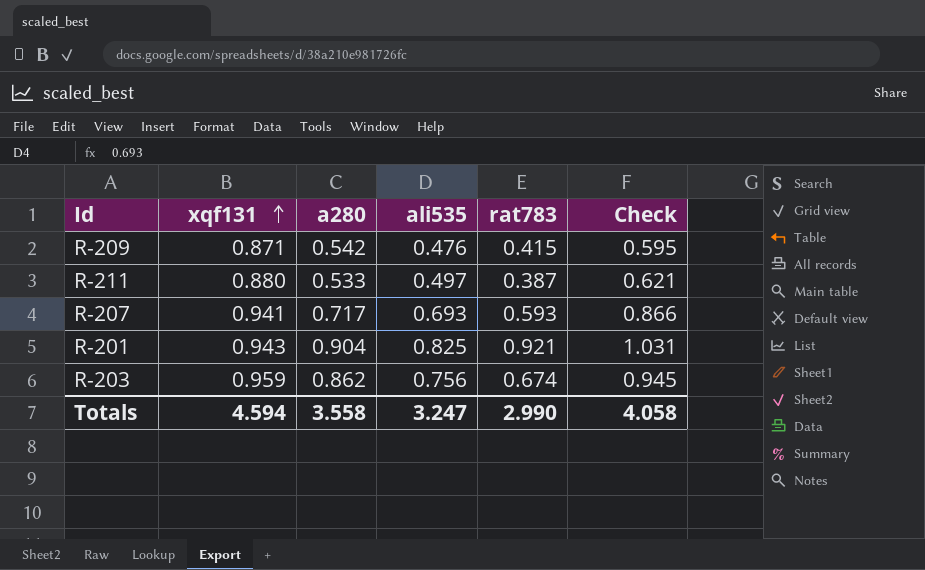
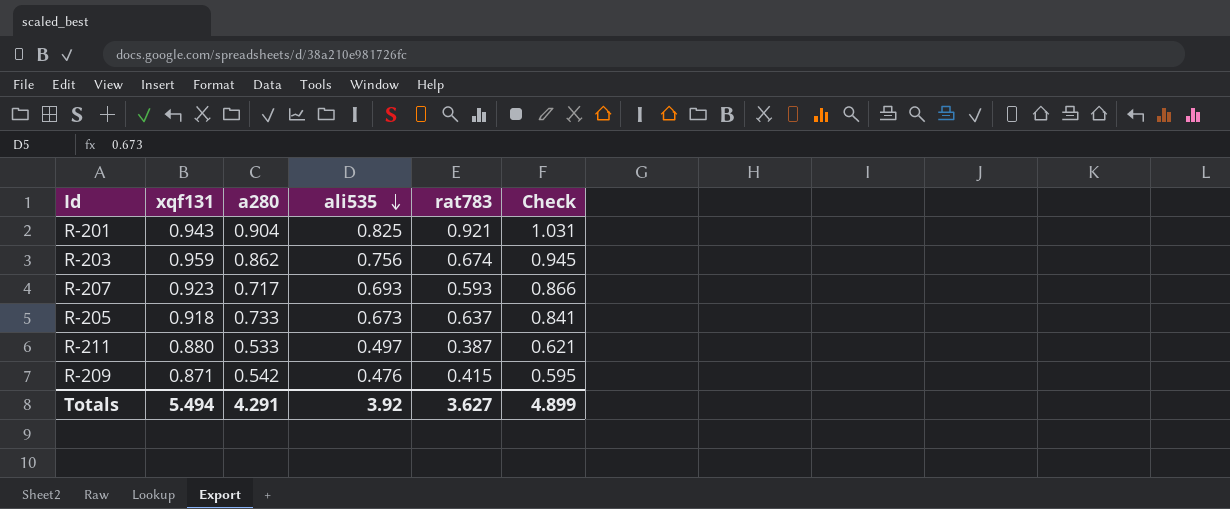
row order: xqf131 ascending -> ali535 descending
R-207 | xqf131: 0.941 -> 0.923
row R-205: none -> 0.918 | 0.733 | 0.673 | 0.637 | 0.841
Totals | xqf131: 4.594 -> 5.494
Totals | a280: 3.558 -> 4.291
Totals | ali535: 3.247 -> 3.92
Totals | rat783: 2.990 -> 3.627
Totals | Check: 4.058 -> 4.899

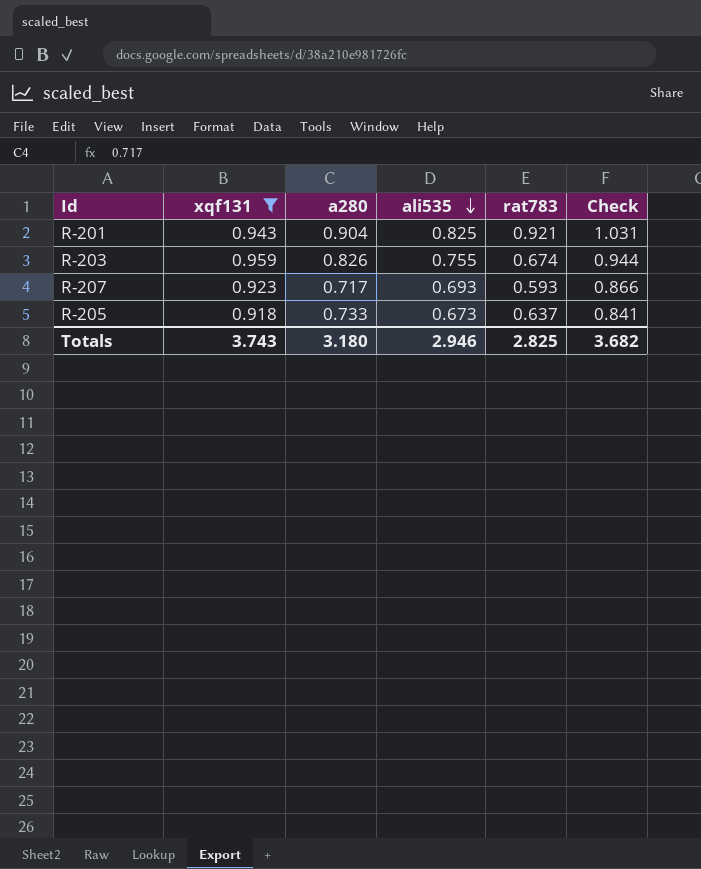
filter: none -> xqf131 >= 0.918
R-203 | a280: 0.862 -> 0.826
R-203 | ali535: 0.756 -> 0.755
R-203 | Check: 0.945 -> 0.944
Totals | xqf131: 5.494 -> 3.743
Totals | a280: 4.291 -> 3.180
Totals | ali535: 3.92 -> 2.946
Totals | rat783: 3.627 -> 2.825
Totals | Check: 4.899 -> 3.682

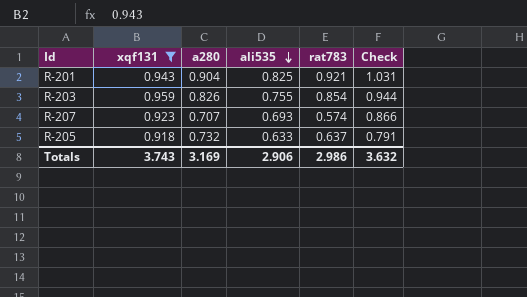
R-203 | rat783: 0.674 -> 0.854
R-207 | a280: 0.717 -> 0.707
R-207 | rat783: 0.593 -> 0.574
R-205 | a280: 0.733 -> 0.732
R-205 | ali535: 0.673 -> 0.633
R-205 | Check: 0.841 -> 0.791
Totals | a280: 3.180 -> 3.169
Totals | ali535: 2.946 -> 2.906
Totals | rat783: 2.825 -> 2.986
Totals | Check: 3.682 -> 3.632

